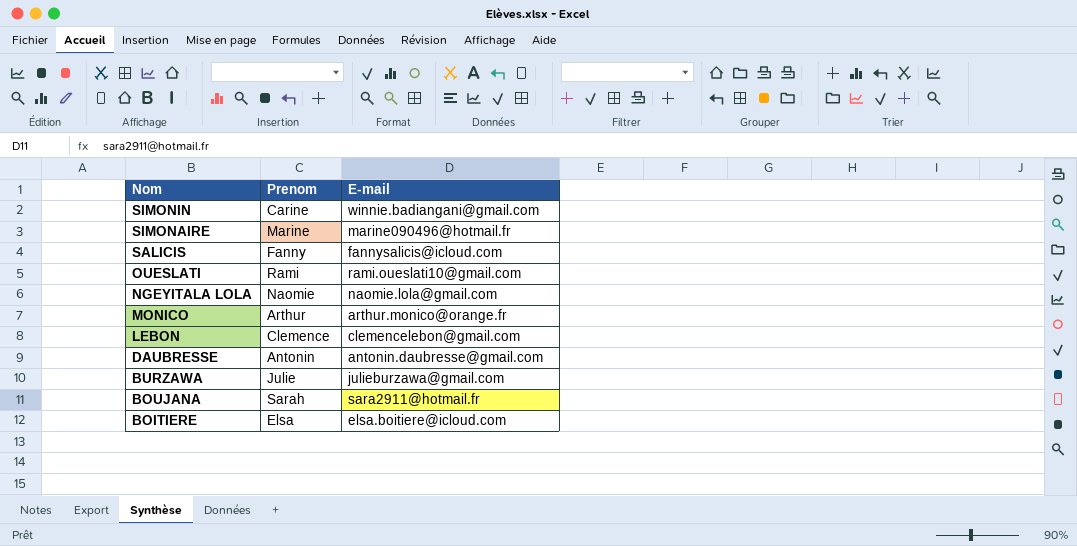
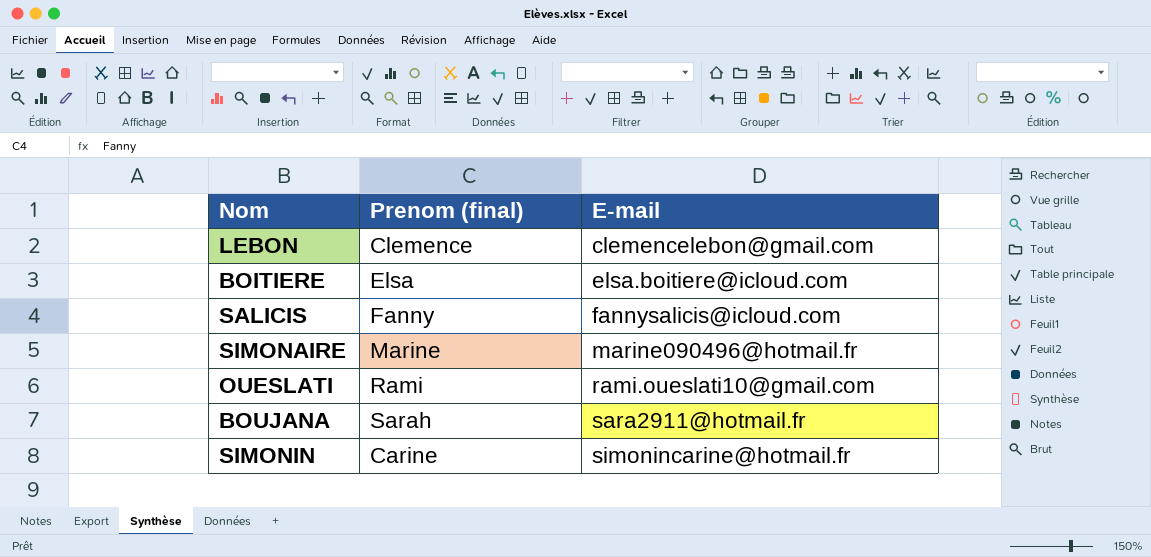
row order: Nom descending -> E-mail ascending
column name: Prenom -> Prenom (final)
row NGEYITALA LOLA: Naomie | naomie.lola@gmail.com -> none
row MONICO: Arthur | arthur.monico@orange.fr -> none
row DAUBRESSE: Antonin | antonin.daubresse@gmail.com -> none
row BURZAWA: Julie | julieburzawa@gmail.com -> none
SIMONIN | E-mail: winnie.badiangani@gmail.com -> simonincarine@hotmail.fr

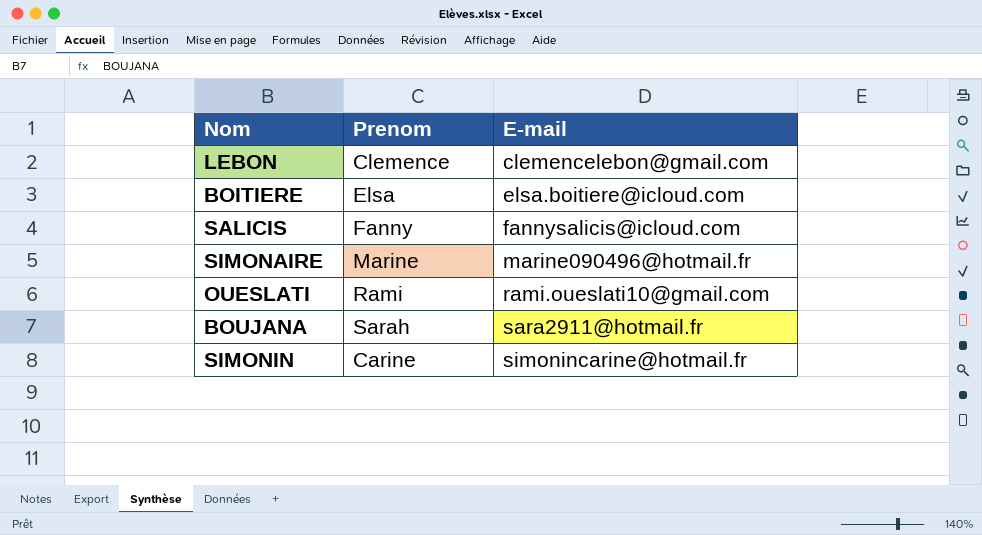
column name: Prenom (final) -> Prenom

